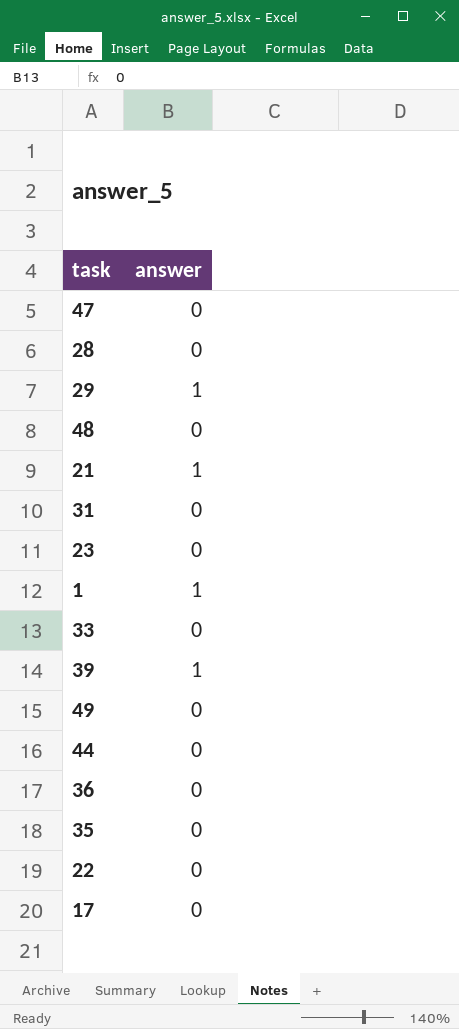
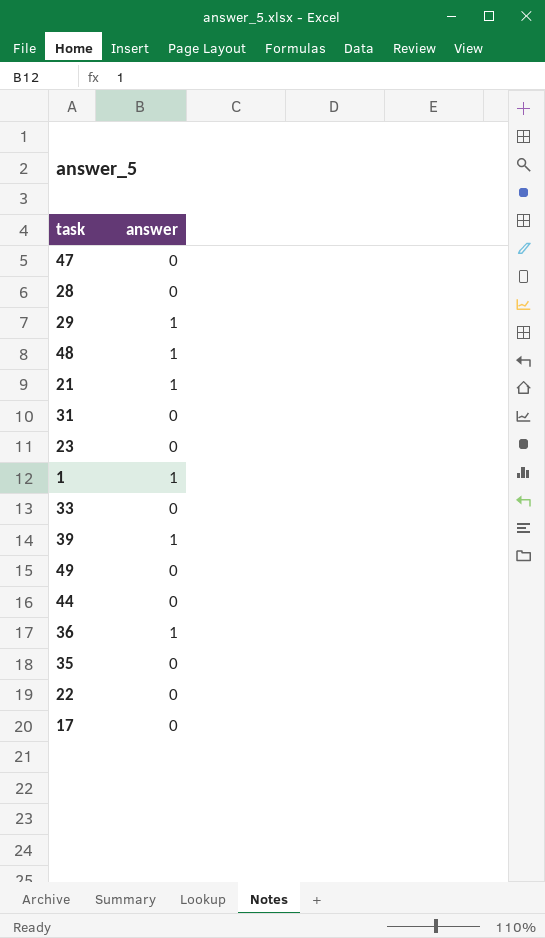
48 | answer: 0 -> 1
36 | answer: 0 -> 1

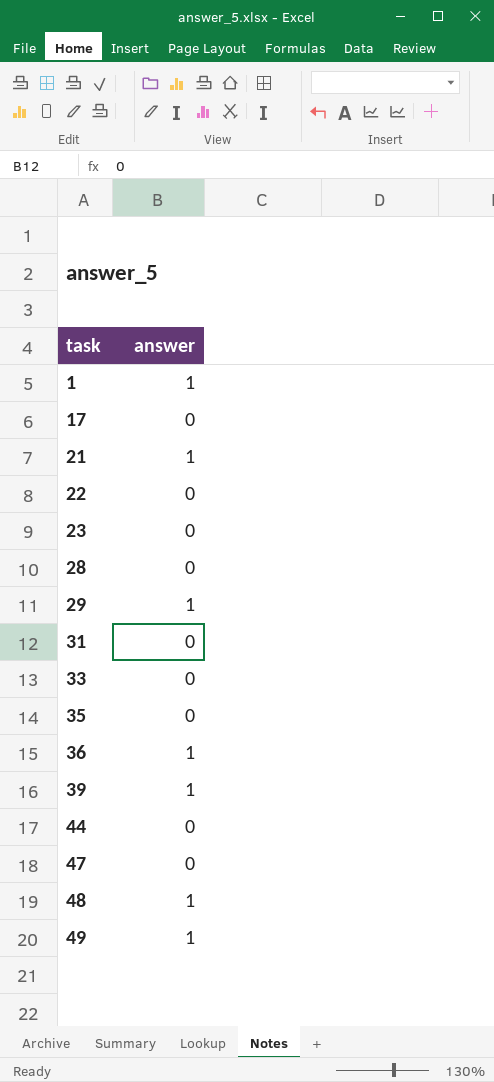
row order: none -> task ascending
49 | answer: 0 -> 1

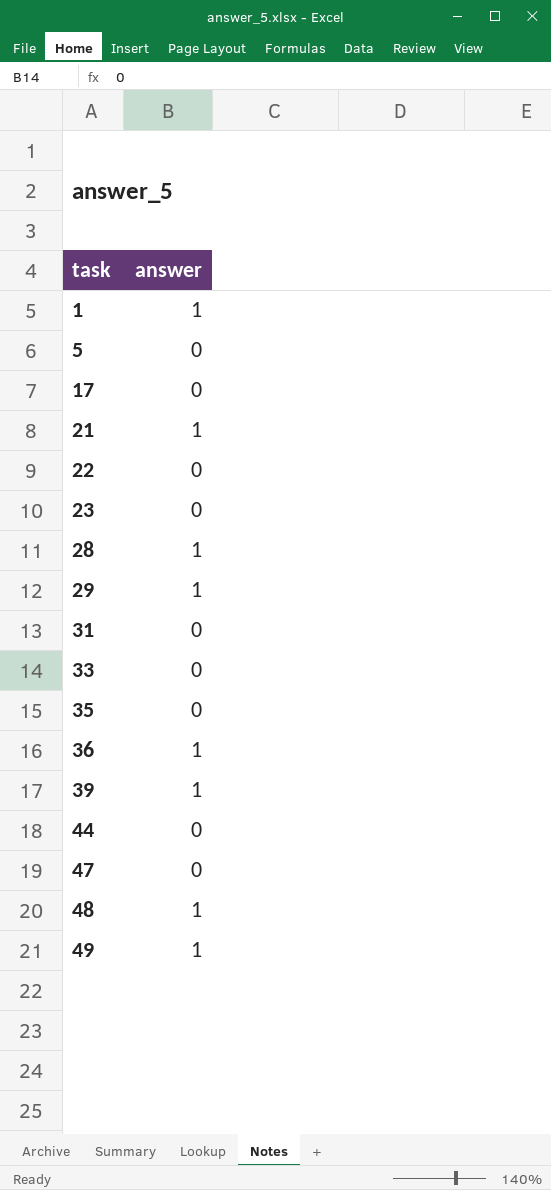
row 5: none -> 0
28 | answer: 0 -> 1

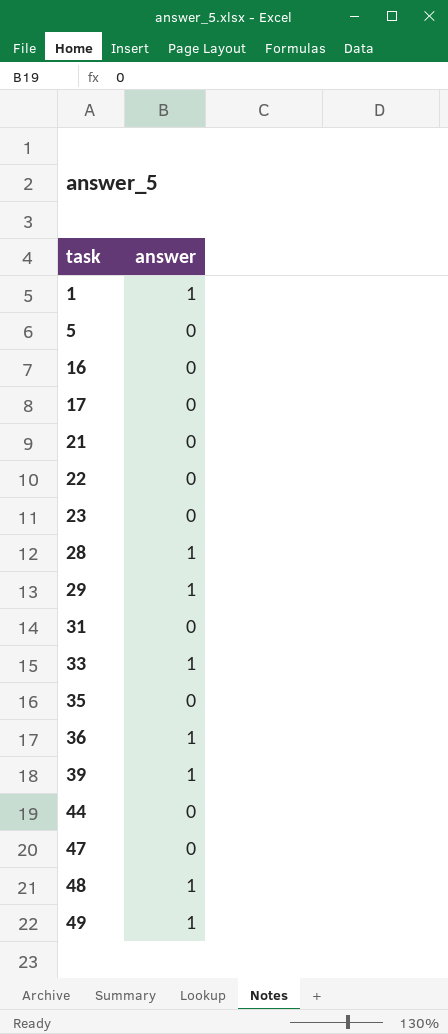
row 16: none -> 0
21 | answer: 1 -> 0
33 | answer: 0 -> 1

